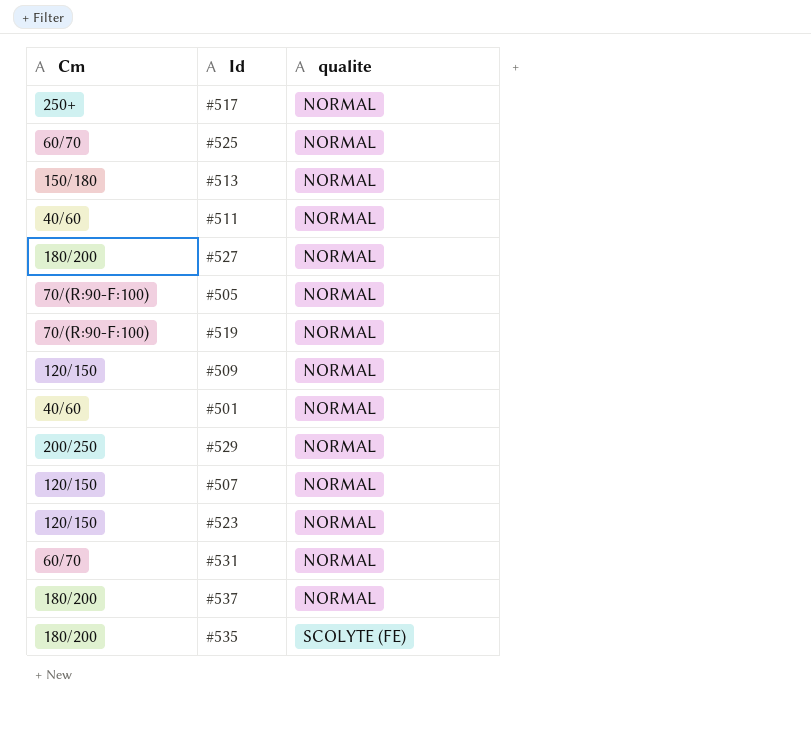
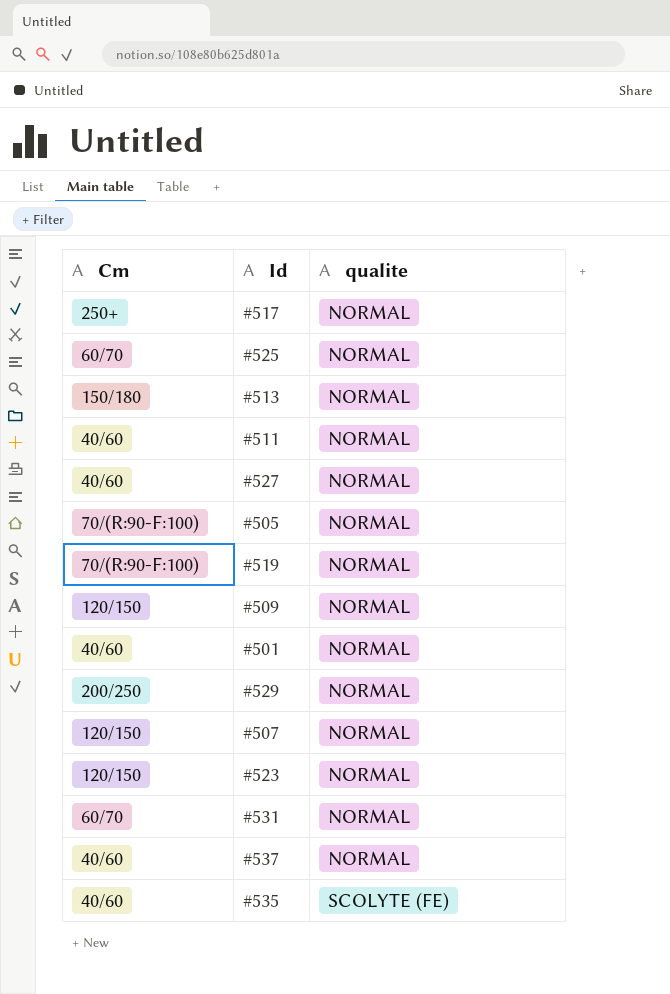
#527 | Cm: 180/200 -> 40/60
#537 | Cm: 180/200 -> 40/60
#535 | Cm: 180/200 -> 40/60

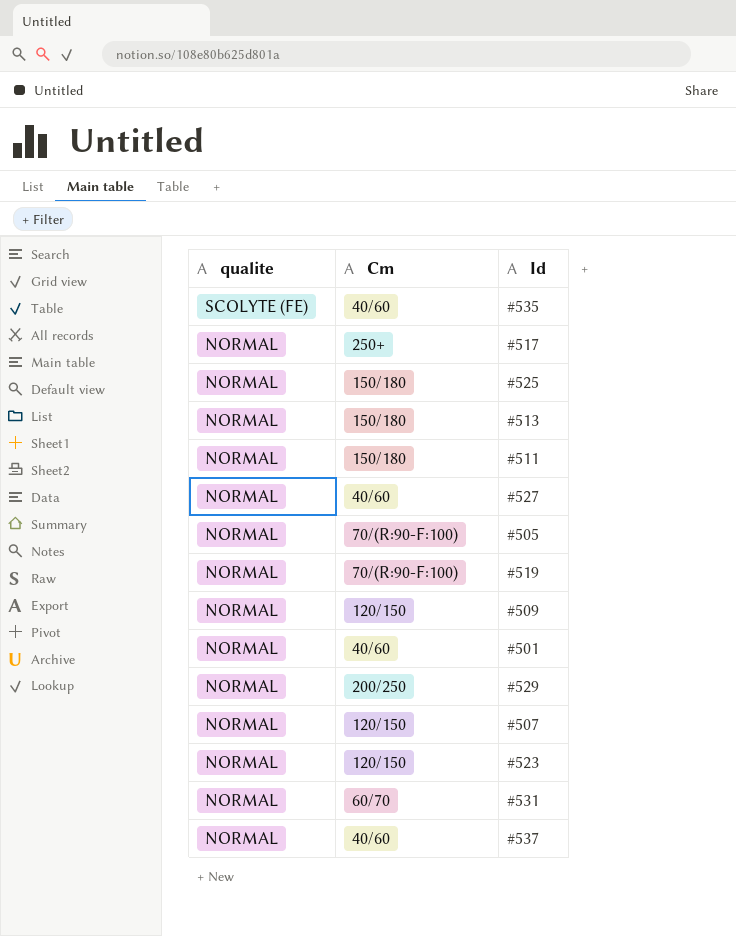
row order: qualite ascending -> qualite descending
column qualite | position: 3 -> 1
#525 | Cm: 60/70 -> 150/180
#511 | Cm: 40/60 -> 150/180

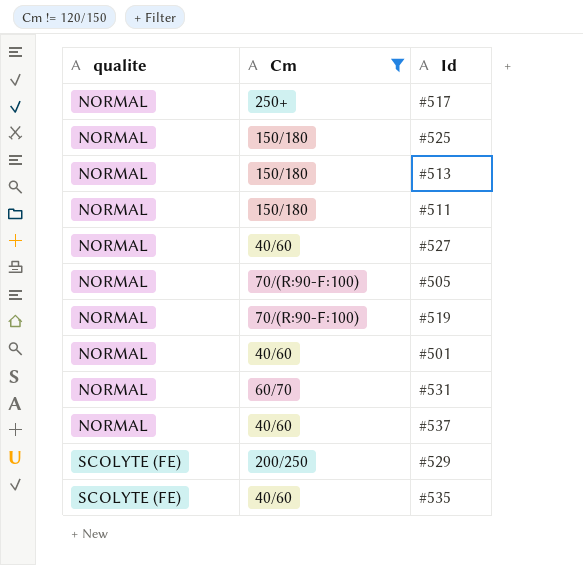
filter: none -> Cm != 120/150
row order: qualite descending -> qualite ascending
#529 | qualite: NORMAL -> SCOLYTE (FE)

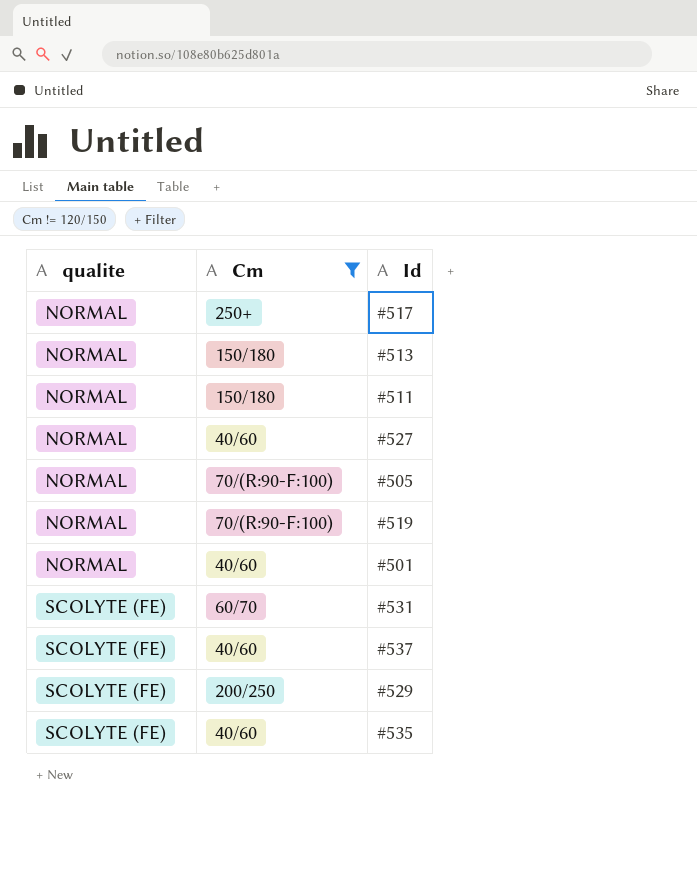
row #525: NORMAL | 150/180 -> none
#531 | qualite: NORMAL -> SCOLYTE (FE)
#537 | qualite: NORMAL -> SCOLYTE (FE)

